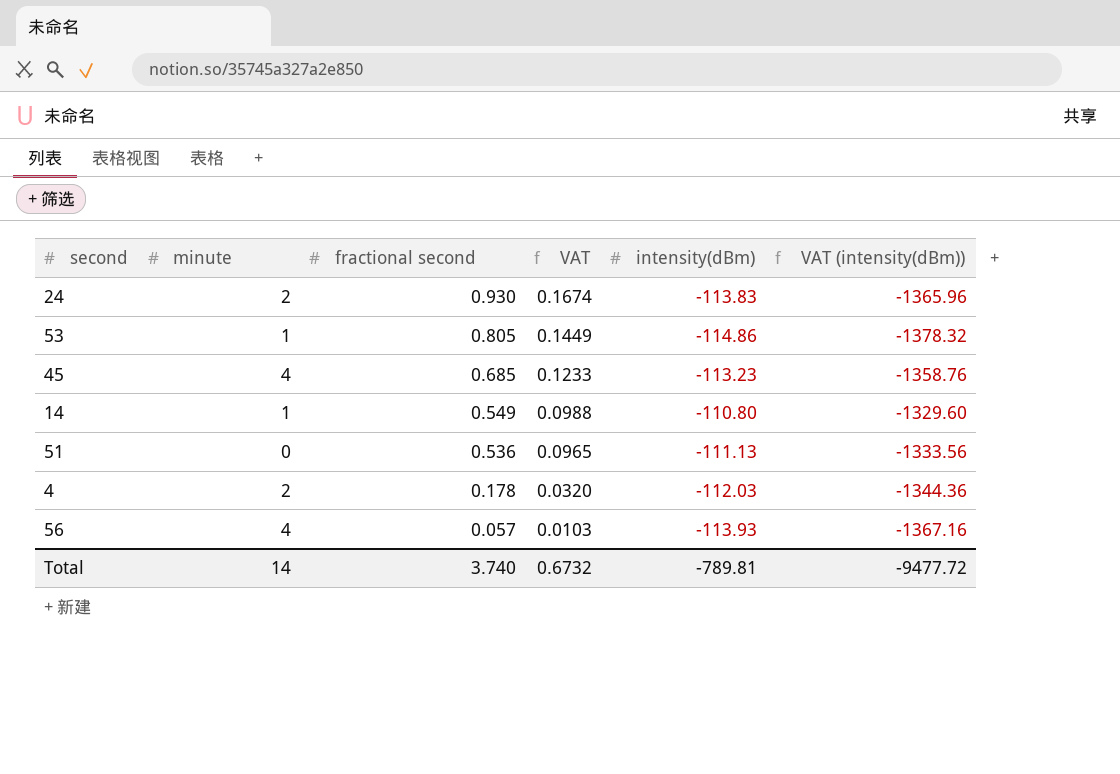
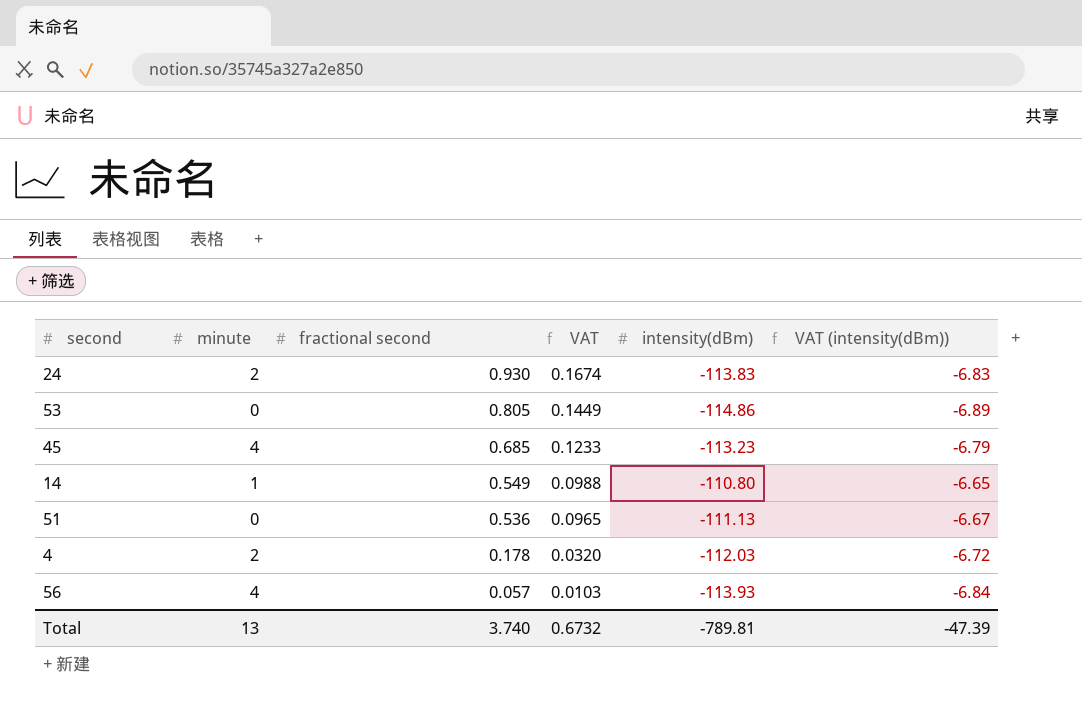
column VAT (intensity(dBm)) | formula: [intensity(dBm)] * 12 -> [intensity(dBm)] * 0.06
53 | minute: 1 -> 0
Total | minute: 14 -> 13
Total | VAT (intensity(dBm)): -9477.72 -> -47.39

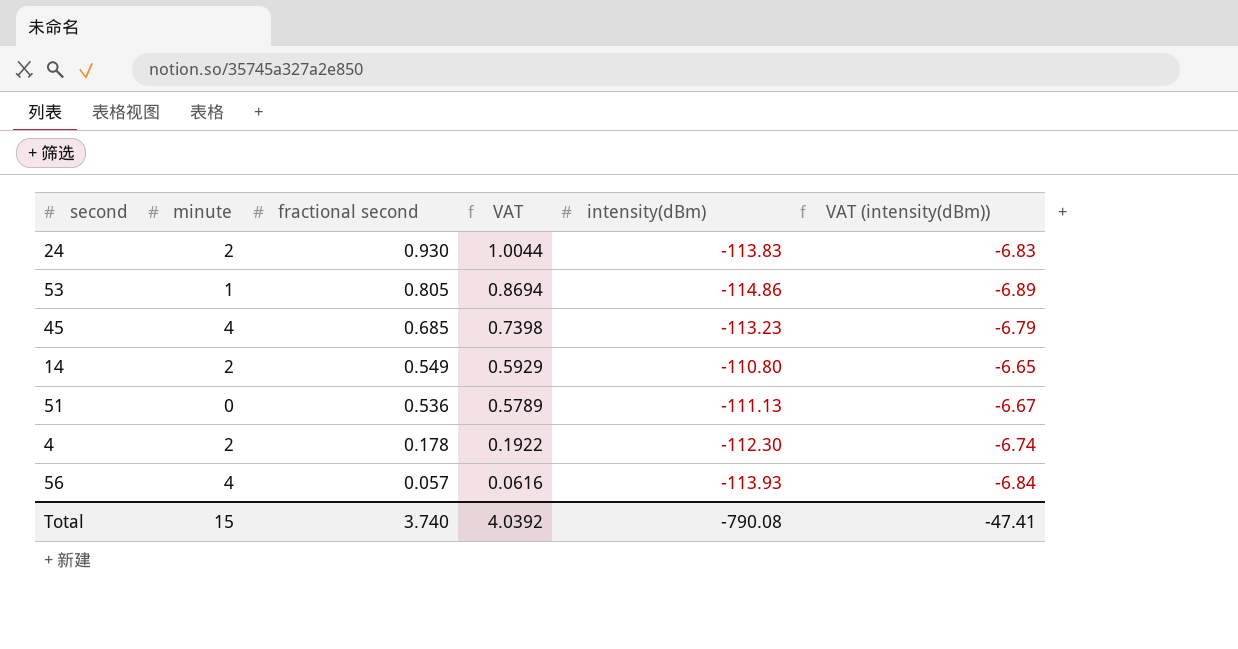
column VAT | formula: [fractional second] * 0.18 -> [fractional second] * 1.08
53 | minute: 0 -> 1
14 | minute: 1 -> 2
4 | intensity(dBm): -112.03 -> -112.30
4 | VAT (intensity(dBm)): -6.72 -> -6.74
Total | minute: 13 -> 15
Total | VAT: 0.6732 -> 4.0392
Total | intensity(dBm): -789.81 -> -790.08
Total | VAT (intensity(dBm)): -47.39 -> -47.41

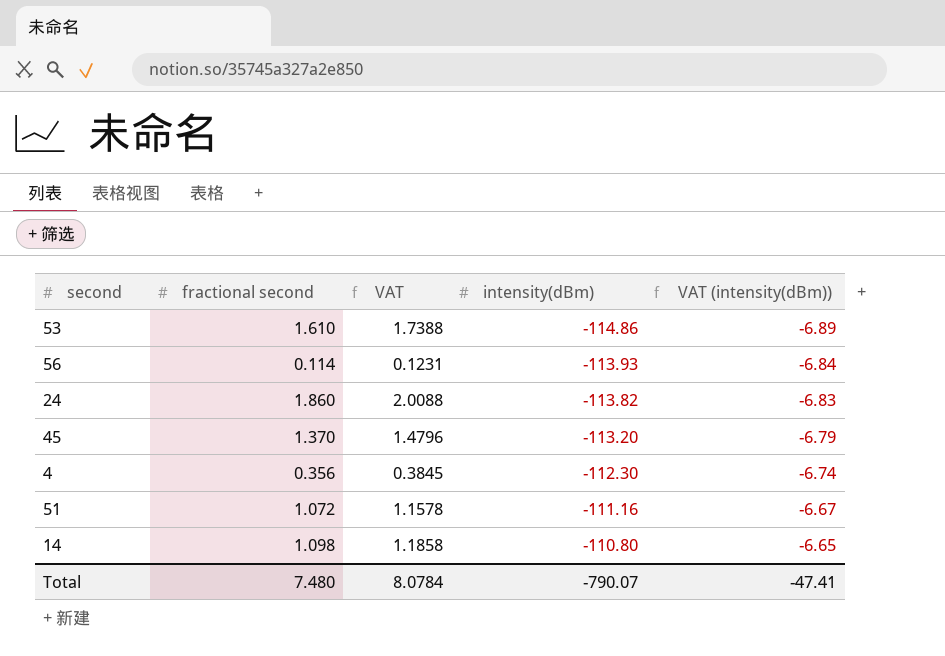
row order: fractional second descending -> intensity(dBm) ascending
column minute | position: 2 -> none
53 | fractional second: 0.805 -> 1.610
53 | VAT: 0.8694 -> 1.7388
56 | fractional second: 0.057 -> 0.114
56 | VAT: 0.0616 -> 0.1231
24 | fractional second: 0.930 -> 1.860
24 | VAT: 1.0044 -> 2.0088
24 | intensity(dBm): -113.83 -> -113.82
45 | fractional second: 0.685 -> 1.370
45 | VAT: 0.7398 -> 1.4796
45 | intensity(dBm): -113.23 -> -113.20
4 | fractional second: 0.178 -> 0.356
4 | VAT: 0.1922 -> 0.3845
51 | fractional second: 0.536 -> 1.072
51 | VAT: 0.5789 -> 1.1578
51 | intensity(dBm): -111.13 -> -111.16
14 | fractional second: 0.549 -> 1.098
14 | VAT: 0.5929 -> 1.1858
Total | fractional second: 3.740 -> 7.480
Total | VAT: 4.0392 -> 8.0784
Total | intensity(dBm): -790.08 -> -790.07

